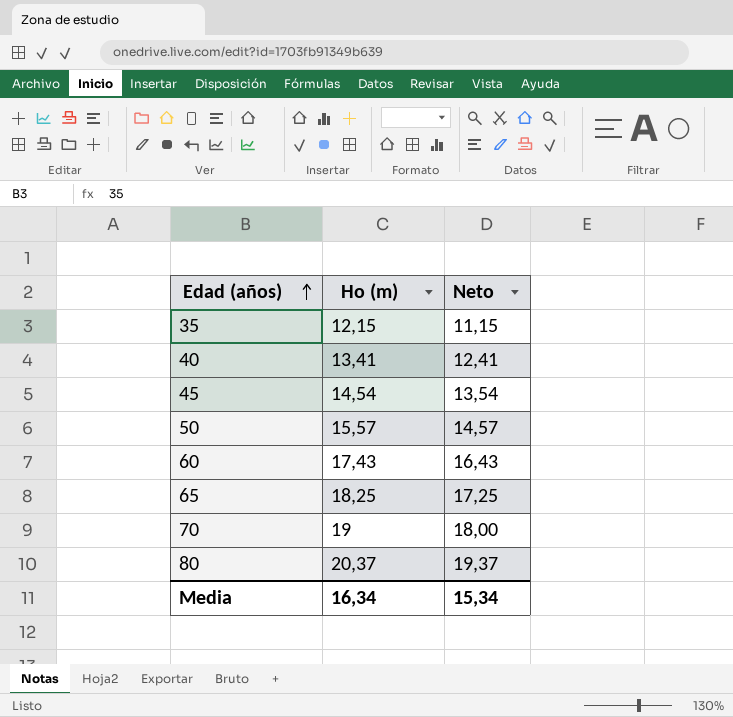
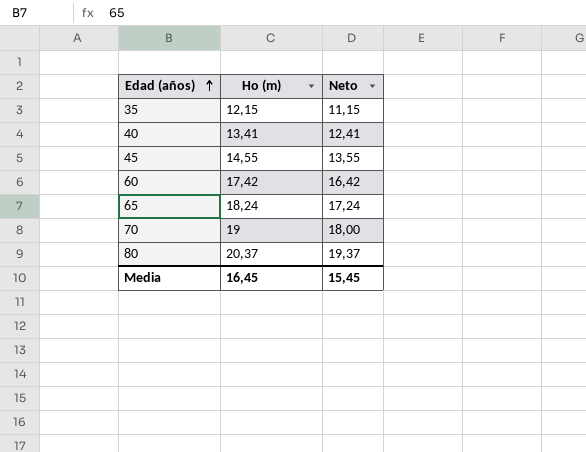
row 50: 15,57 | 14,57 -> none
45 | Ho (m): 14,54 -> 14,55
45 | Neto: 13,54 -> 13,55
60 | Ho (m): 17,43 -> 17,42
60 | Neto: 16,43 -> 16,42
65 | Ho (m): 18,25 -> 18,24
65 | Neto: 17,25 -> 17,24
Media | Ho (m): 16,34 -> 16,45
Media | Neto: 15,34 -> 15,45

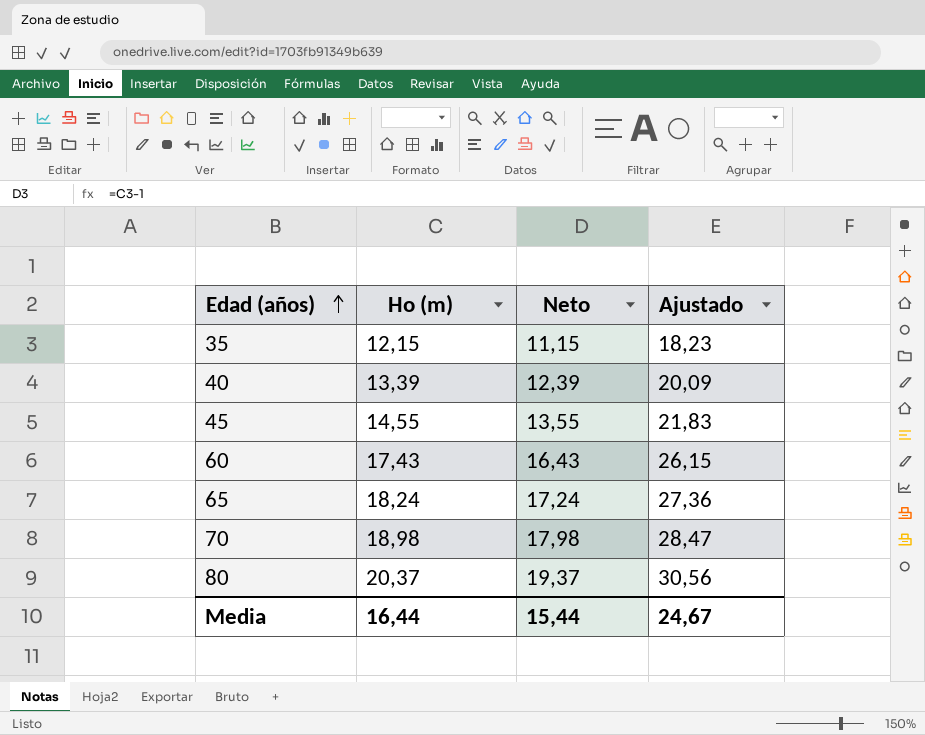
column Ajustado | formula: none -> [Ho (m)] * 1,5
40 | Ho (m): 13,41 -> 13,39
40 | Neto: 12,41 -> 12,39
60 | Ho (m): 17,42 -> 17,43
60 | Neto: 16,42 -> 16,43
70 | Ho (m): 19 -> 18,98
70 | Neto: 18,00 -> 17,98
Media | Ho (m): 16,45 -> 16,44
Media | Neto: 15,45 -> 15,44

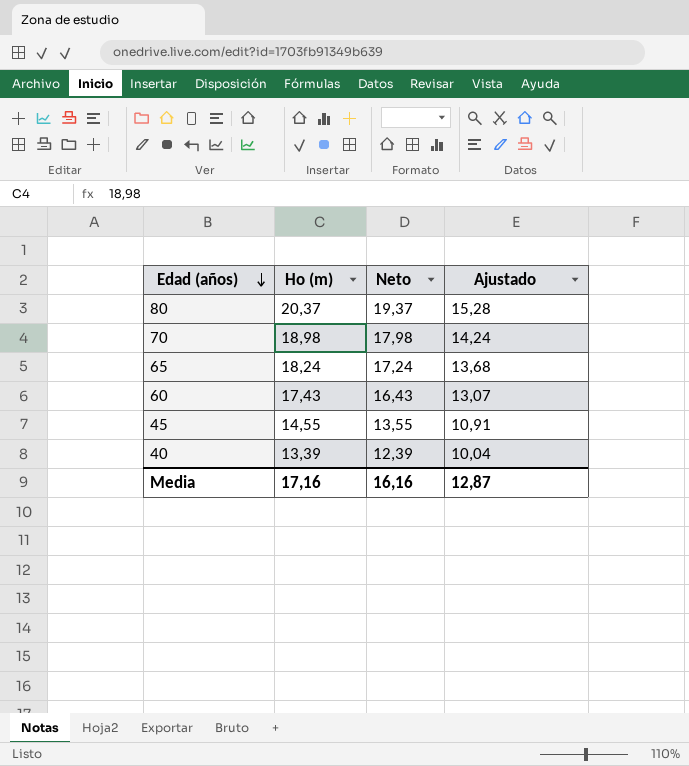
row order: Edad (años) ascending -> Edad (años) descending
column Ajustado | formula: [Ho (m)] * 1,5 -> [Ho (m)] * 0,75
row 35: 12,15 | 11,15 | 18,23 -> none
Media | Ho (m): 16,44 -> 17,16
Media | Neto: 15,44 -> 16,16
Media | Ajustado: 24,67 -> 12,87

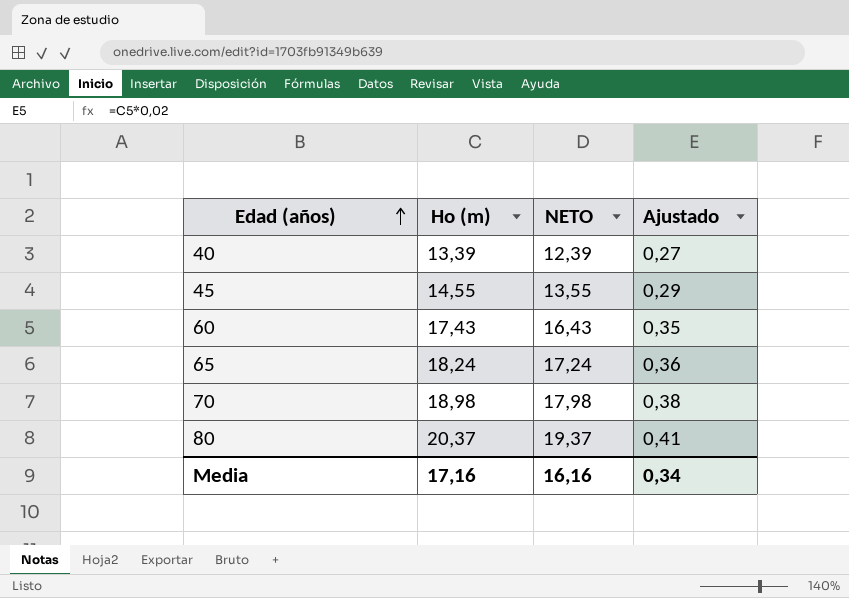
row order: Edad (años) descending -> Edad (años) ascending
column name: Neto -> NETO
column Ajustado | formula: [Ho (m)] * 0,75 -> [Ho (m)] * 0,02
Media | Ajustado: 12,87 -> 0,34

